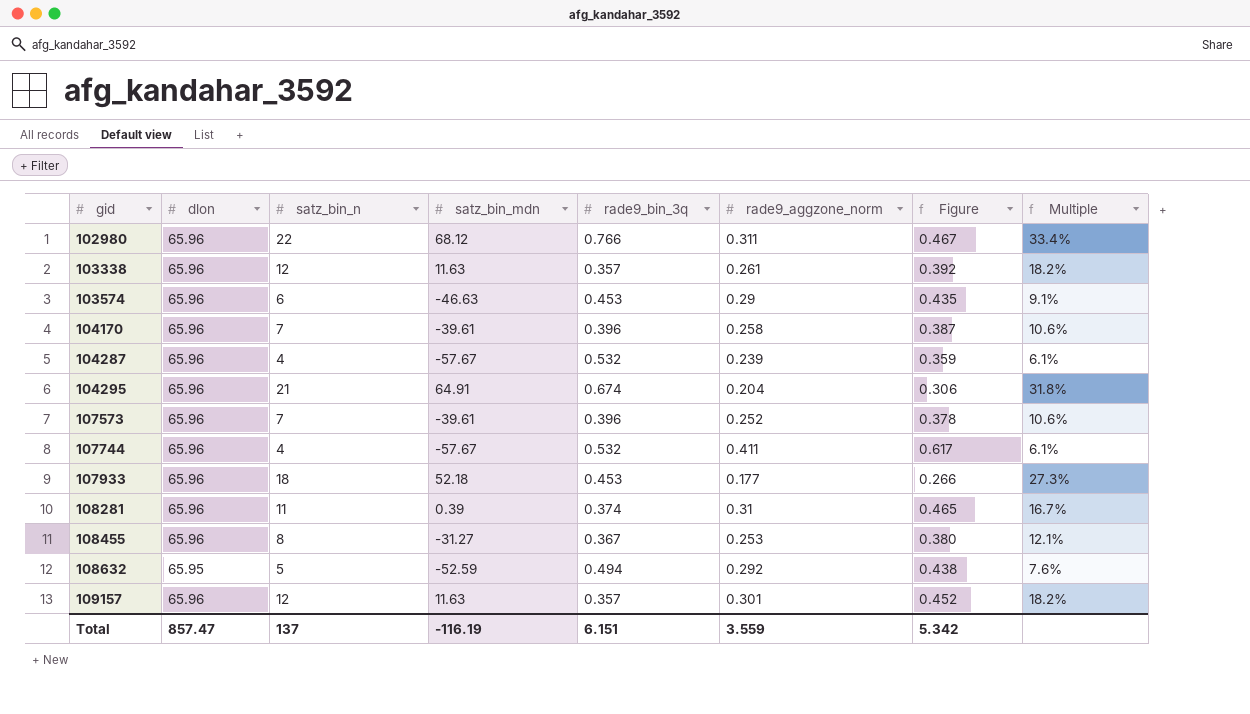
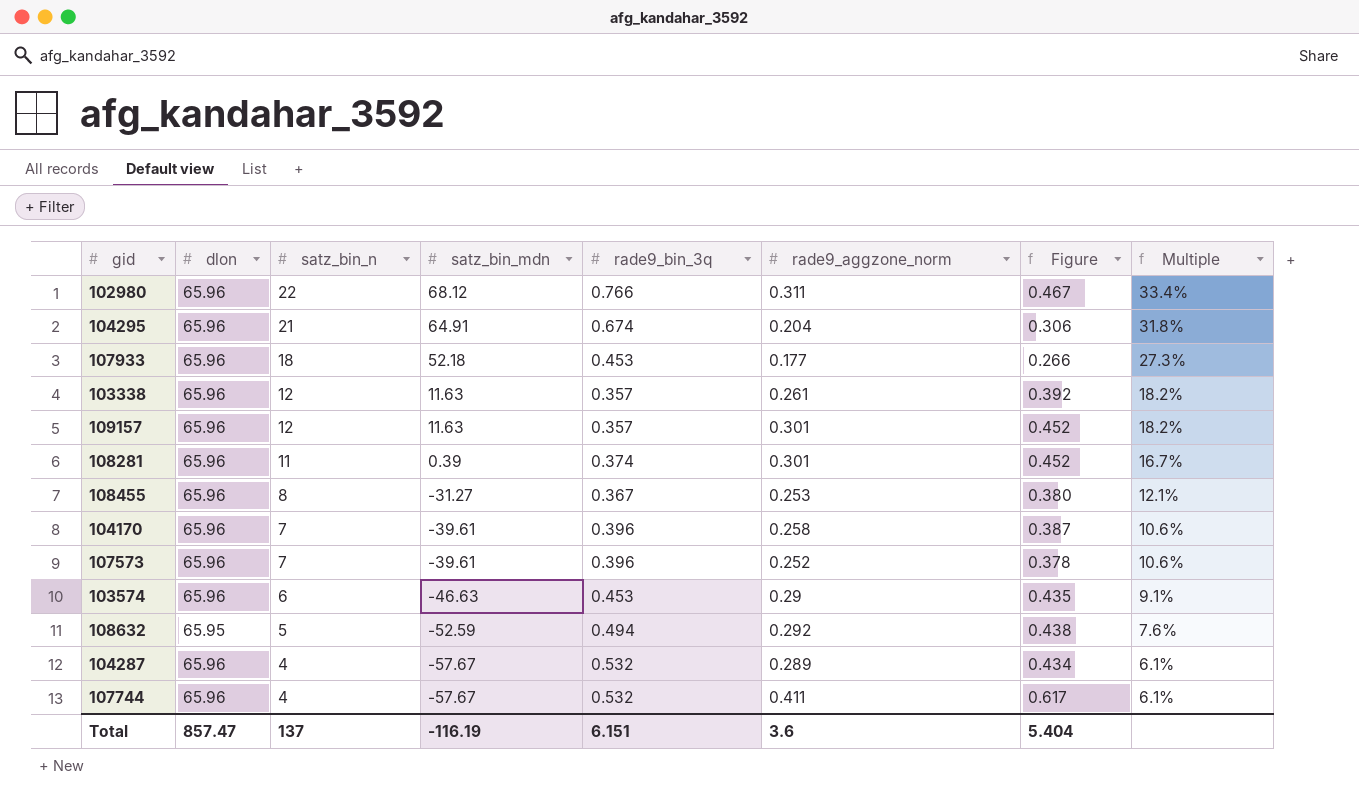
row order: gid ascending -> satz_bin_n descending
108281 | rade9_aggzone_norm: 0.31 -> 0.301
108281 | Figure: 0.465 -> 0.452
104287 | rade9_aggzone_norm: 0.239 -> 0.289
104287 | Figure: 0.359 -> 0.434
Total | rade9_aggzone_norm: 3.559 -> 3.6
Total | Figure: 5.342 -> 5.404

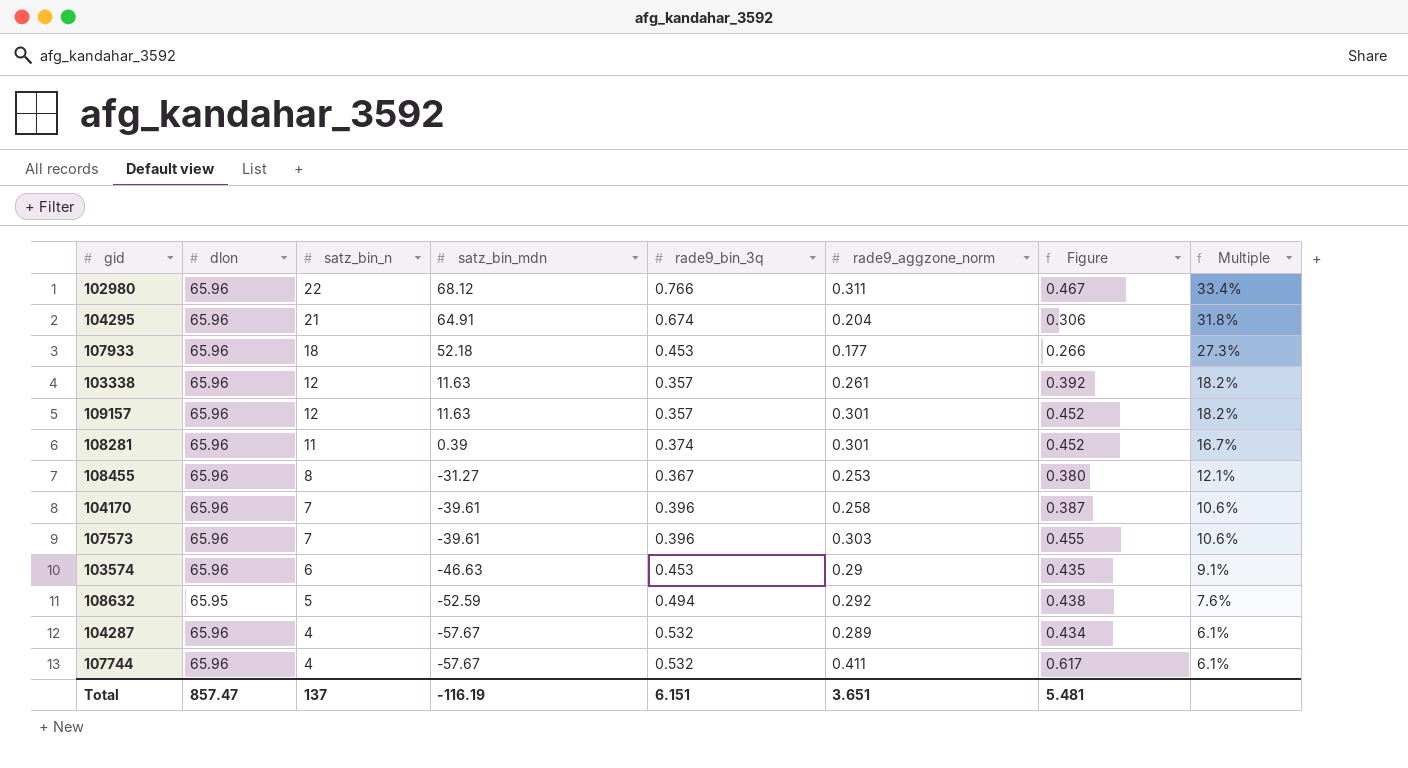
107573 | rade9_aggzone_norm: 0.252 -> 0.303
107573 | Figure: 0.378 -> 0.455
Total | rade9_aggzone_norm: 3.6 -> 3.651
Total | Figure: 5.404 -> 5.481

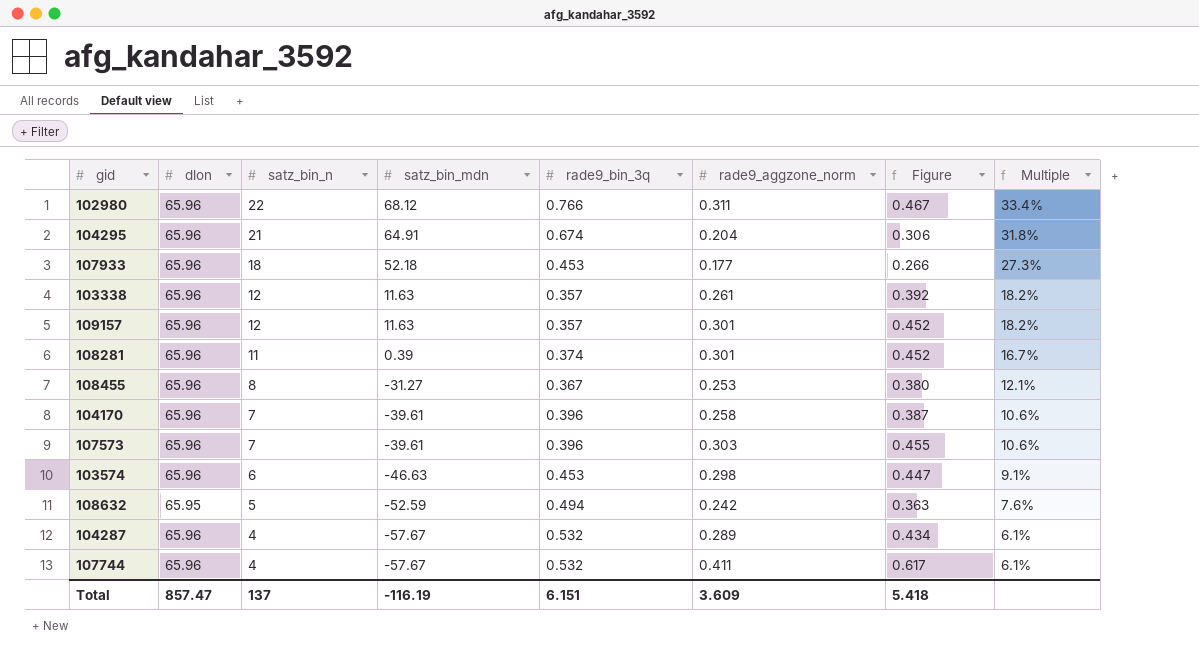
103574 | rade9_aggzone_norm: 0.29 -> 0.298
103574 | Figure: 0.435 -> 0.447
108632 | rade9_aggzone_norm: 0.292 -> 0.242
108632 | Figure: 0.438 -> 0.363
Total | rade9_aggzone_norm: 3.651 -> 3.609
Total | Figure: 5.481 -> 5.418

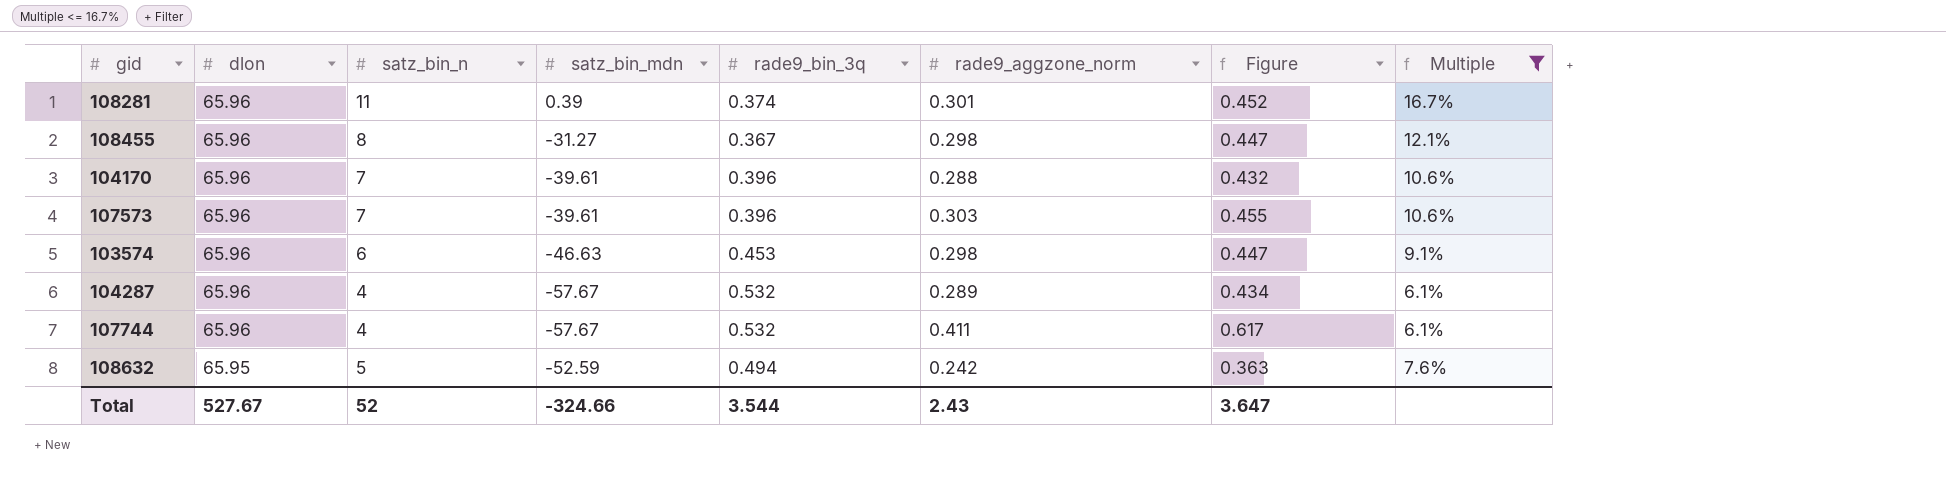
filter: none -> Multiple <= 16.7%
row order: satz_bin_n descending -> dlon descending
108455 | rade9_aggzone_norm: 0.253 -> 0.298
108455 | Figure: 0.380 -> 0.447
104170 | rade9_aggzone_norm: 0.258 -> 0.288
104170 | Figure: 0.387 -> 0.432
Total | dlon: 857.47 -> 527.67
Total | satz_bin_n: 137 -> 52
Total | satz_bin_mdn: -116.19 -> -324.66
Total | rade9_bin_3q: 6.151 -> 3.544
Total | rade9_aggzone_norm: 3.609 -> 2.43
Total | Figure: 5.418 -> 3.647

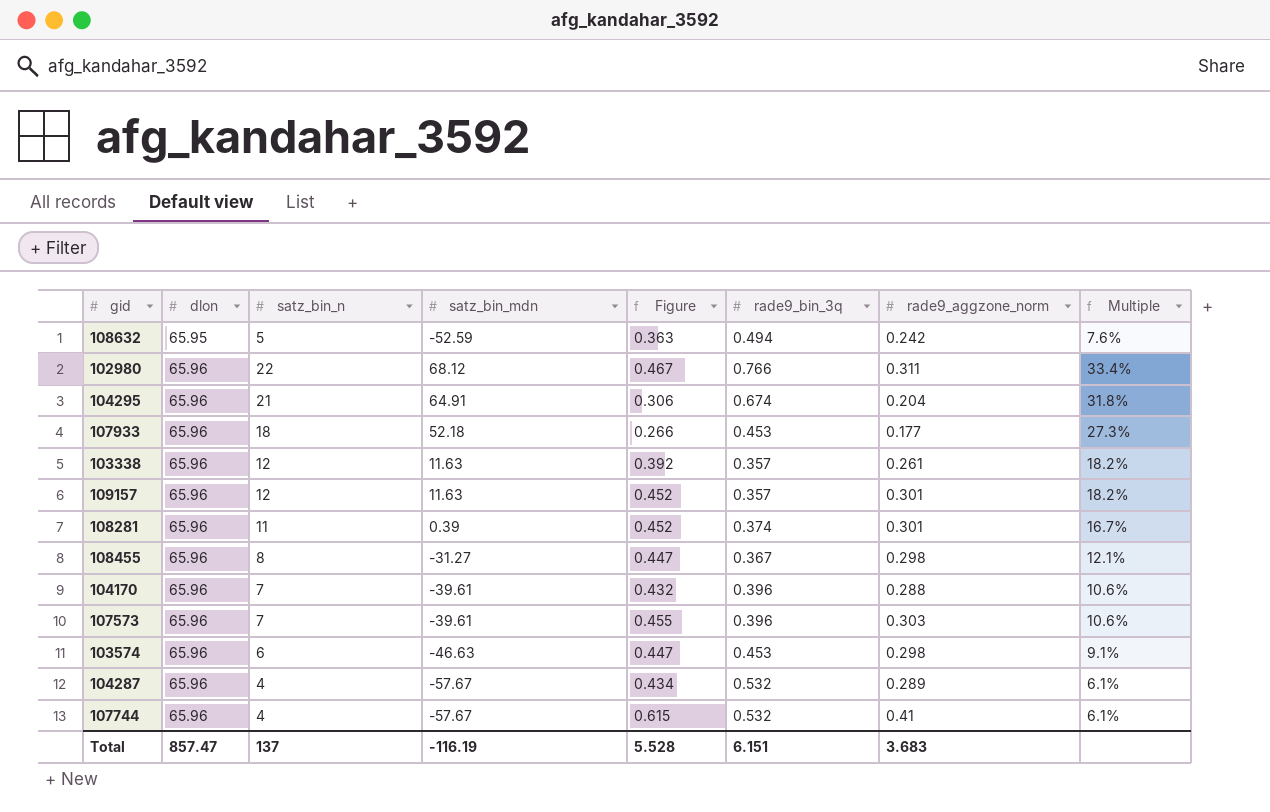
filter: Multiple <= 16.7% -> none
row order: dlon descending -> dlon ascending
column Figure | position: 7 -> 5
107744 | Figure: 0.617 -> 0.615
107744 | rade9_aggzone_norm: 0.411 -> 0.41
Total | dlon: 527.67 -> 857.47
Total | satz_bin_n: 52 -> 137
Total | satz_bin_mdn: -324.66 -> -116.19
Total | Figure: 3.647 -> 5.528
Total | rade9_bin_3q: 3.544 -> 6.151
Total | rade9_aggzone_norm: 2.43 -> 3.683

